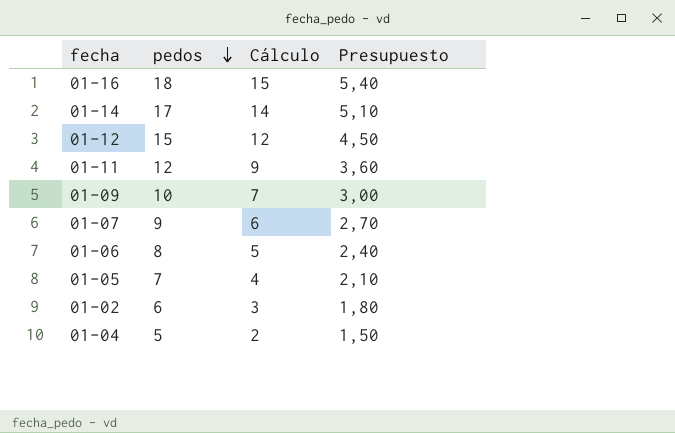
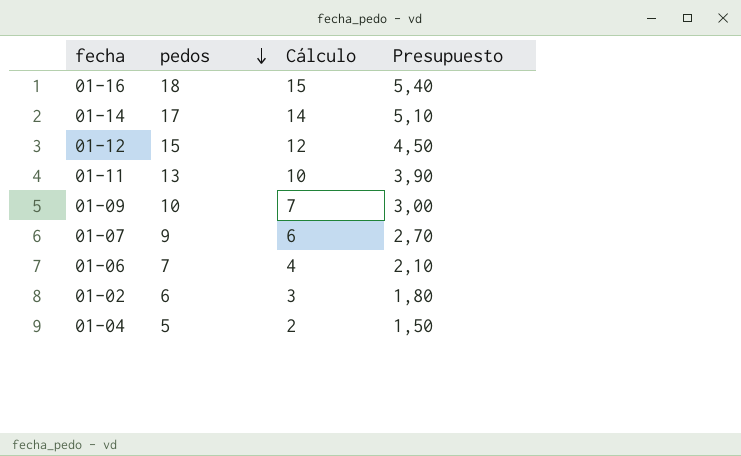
row 01-05: 7 | 4 | 2,10 -> none
01-11 | pedos: 12 -> 13
01-11 | Cálculo: 9 -> 10
01-11 | Presupuesto: 3,60 -> 3,90
01-06 | pedos: 8 -> 7
01-06 | Cálculo: 5 -> 4
01-06 | Presupuesto: 2,40 -> 2,10

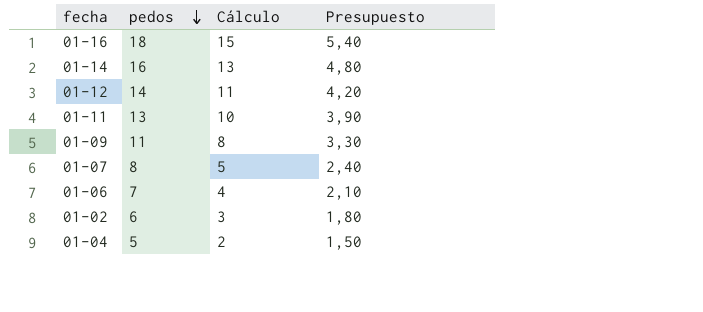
01-14 | pedos: 17 -> 16
01-14 | Cálculo: 14 -> 13
01-14 | Presupuesto: 5,10 -> 4,80
01-12 | pedos: 15 -> 14
01-12 | Cálculo: 12 -> 11
01-12 | Presupuesto: 4,50 -> 4,20
01-09 | pedos: 10 -> 11
01-09 | Cálculo: 7 -> 8
01-09 | Presupuesto: 3,00 -> 3,30
01-07 | pedos: 9 -> 8
01-07 | Cálculo: 6 -> 5
01-07 | Presupuesto: 2,70 -> 2,40

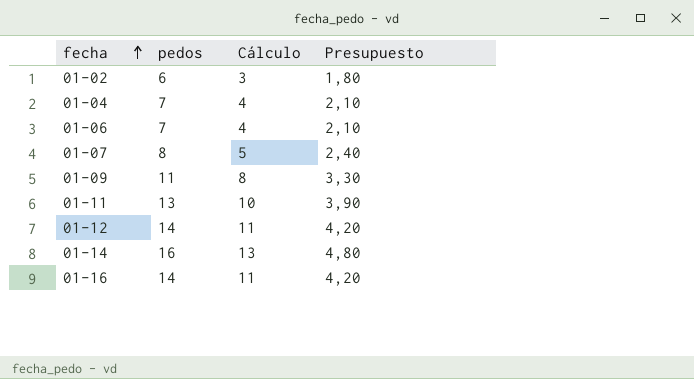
row order: pedos descending -> fecha ascending
01-04 | pedos: 5 -> 7
01-04 | Cálculo: 2 -> 4
01-04 | Presupuesto: 1,50 -> 2,10
01-16 | pedos: 18 -> 14
01-16 | Cálculo: 15 -> 11
01-16 | Presupuesto: 5,40 -> 4,20

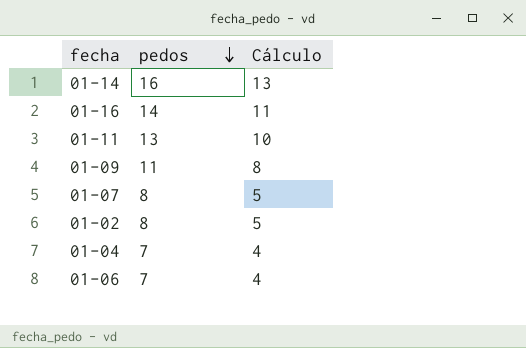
row order: fecha ascending -> pedos descending
column Presupuesto | formula: [pedos] * 0,3 -> none
row 01-12: 14 | 11 | 4,20 -> none
01-02 | pedos: 6 -> 8
01-02 | Cálculo: 3 -> 5

